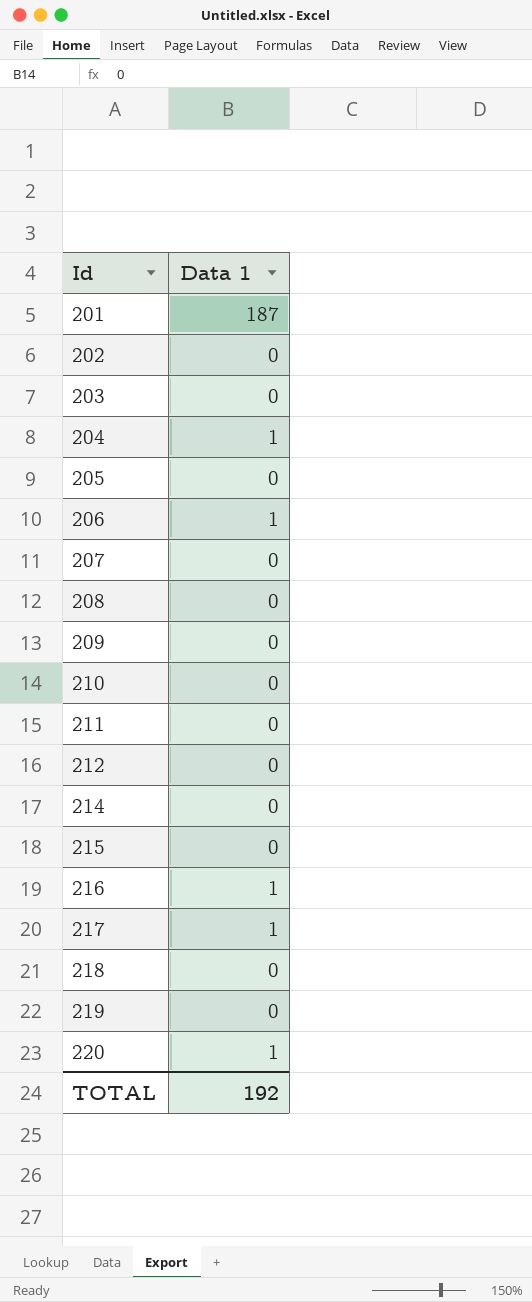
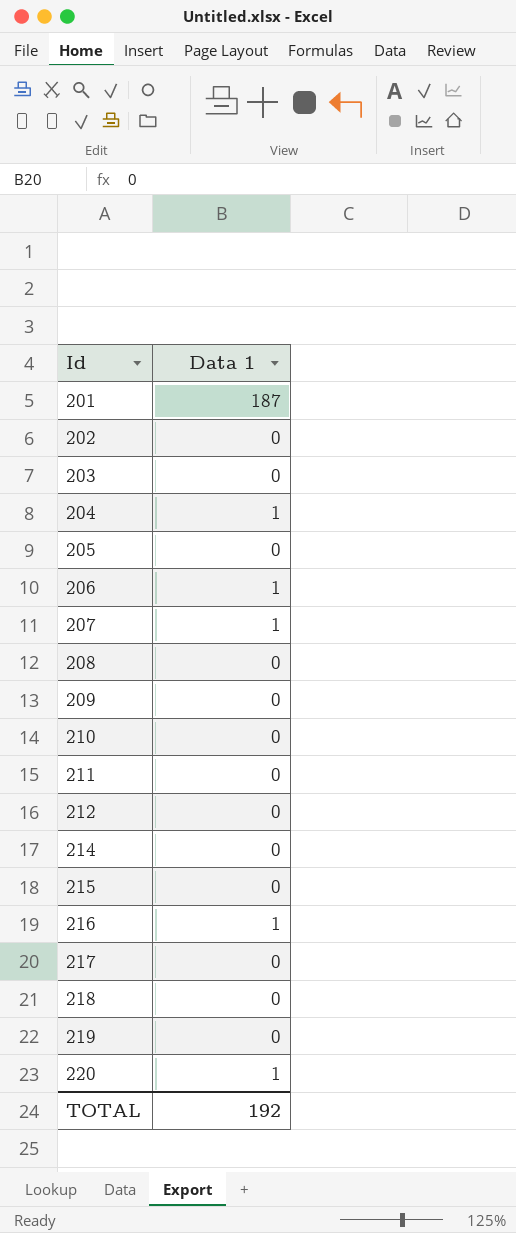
207 | Data 1: 0 -> 1
217 | Data 1: 1 -> 0

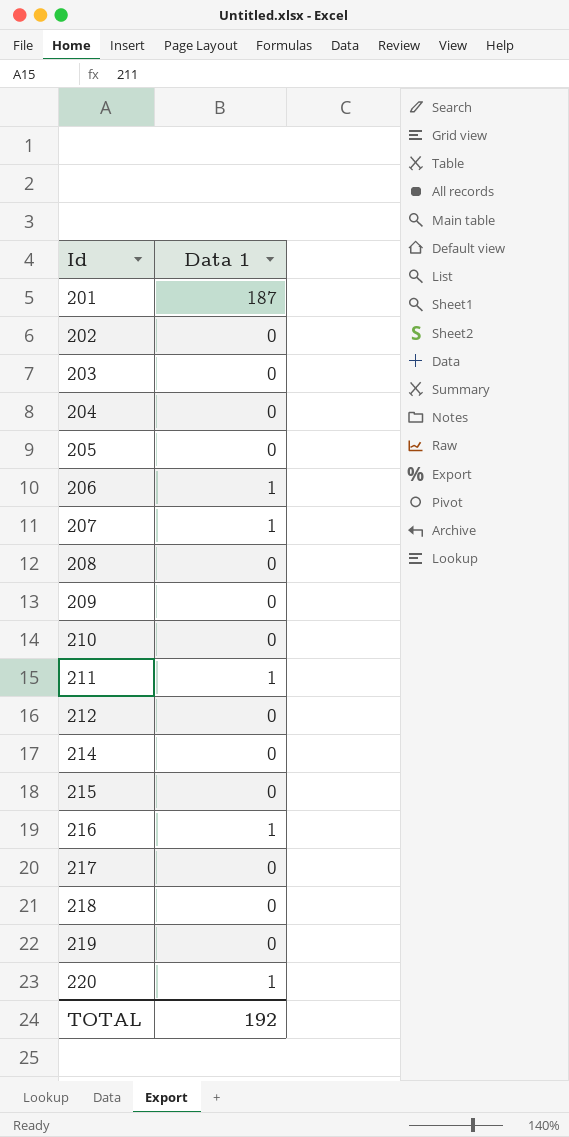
204 | Data 1: 1 -> 0
211 | Data 1: 0 -> 1

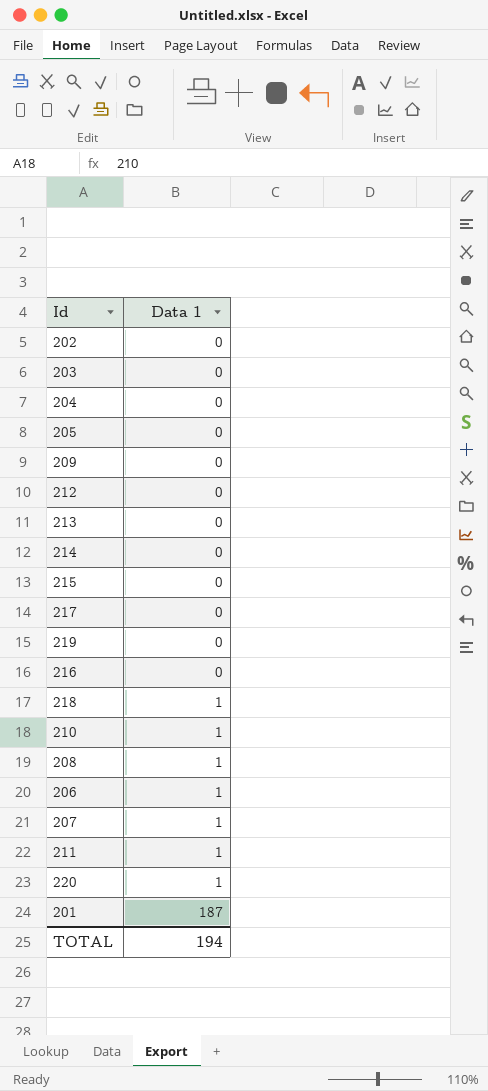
row order: Id ascending -> Data 1 ascending
row 213: none -> 0
216 | Data 1: 1 -> 0
218 | Data 1: 0 -> 1
210 | Data 1: 0 -> 1
208 | Data 1: 0 -> 1
TOTAL | Data 1: 192 -> 194

